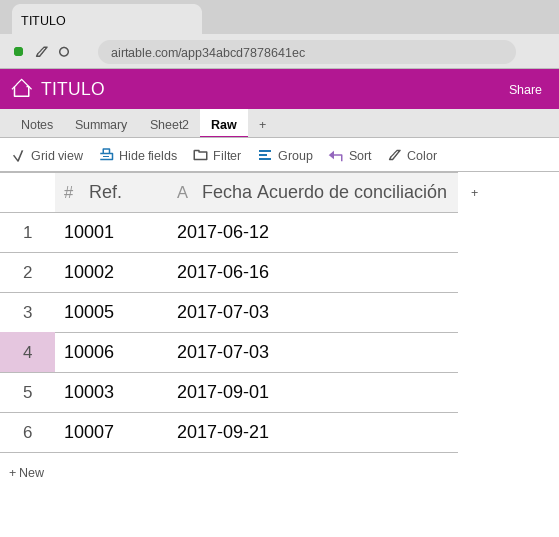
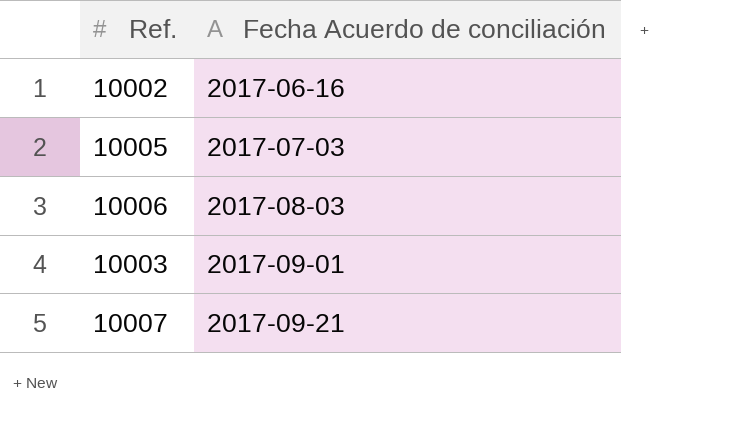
row 10001: 2017-06-12 -> none
10006 | Fecha Acuerdo de conciliación: 2017-07-03 -> 2017-08-03

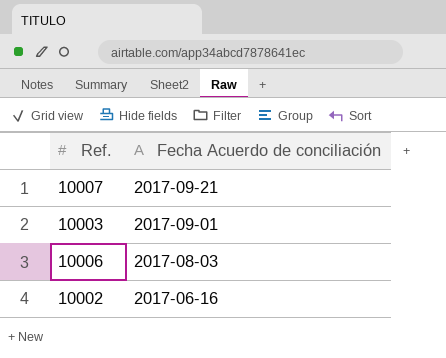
row order: Fecha Acuerdo de conciliación ascending -> Fecha Acuerdo de conciliación descending
row 10005: 2017-07-03 -> none

